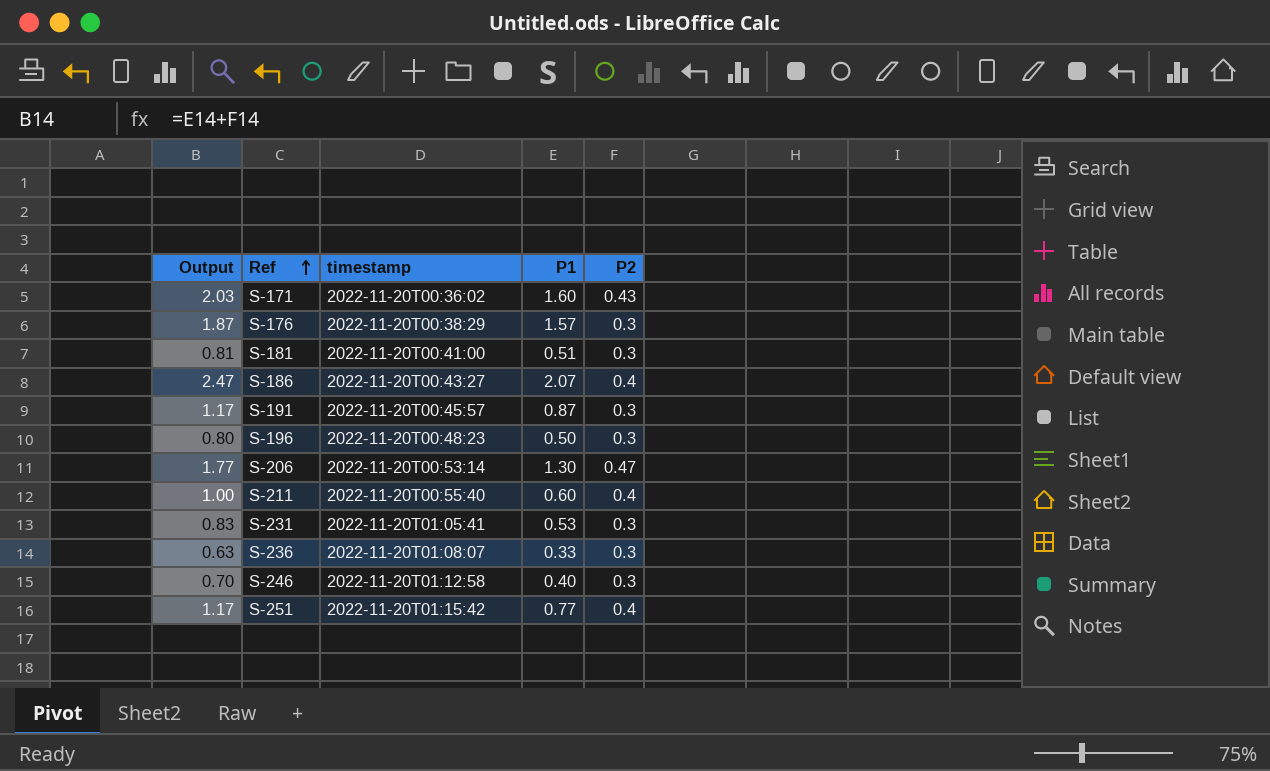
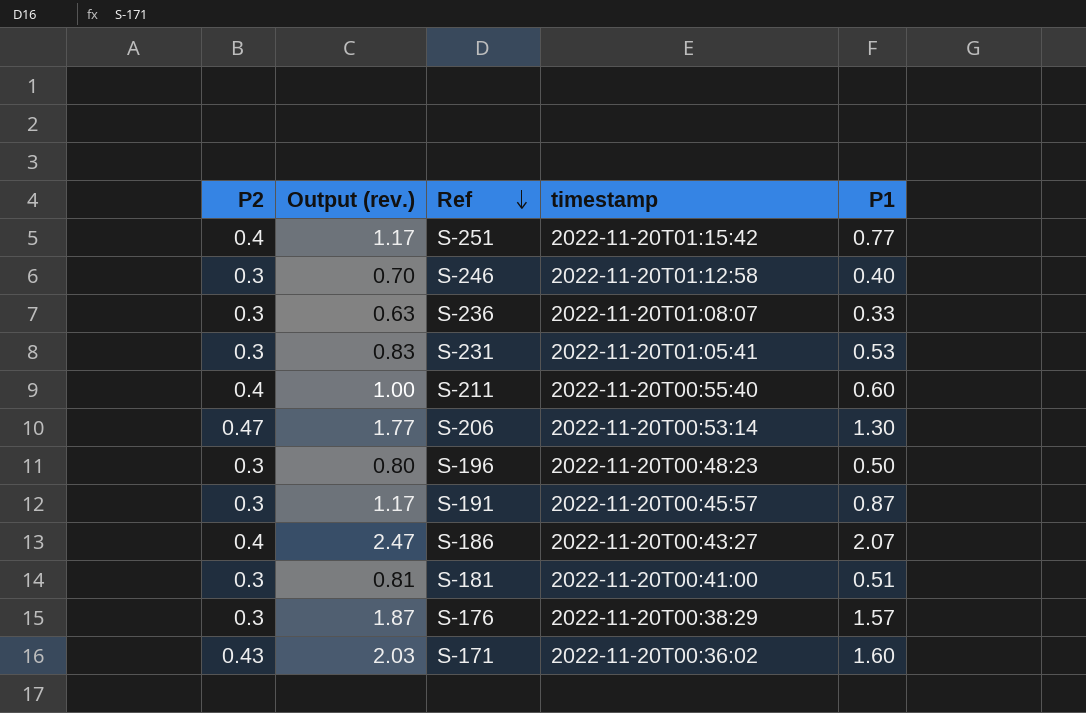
row order: Ref ascending -> Ref descending
column P2 | position: 5 -> 1
column name: Output -> Output (rev.)

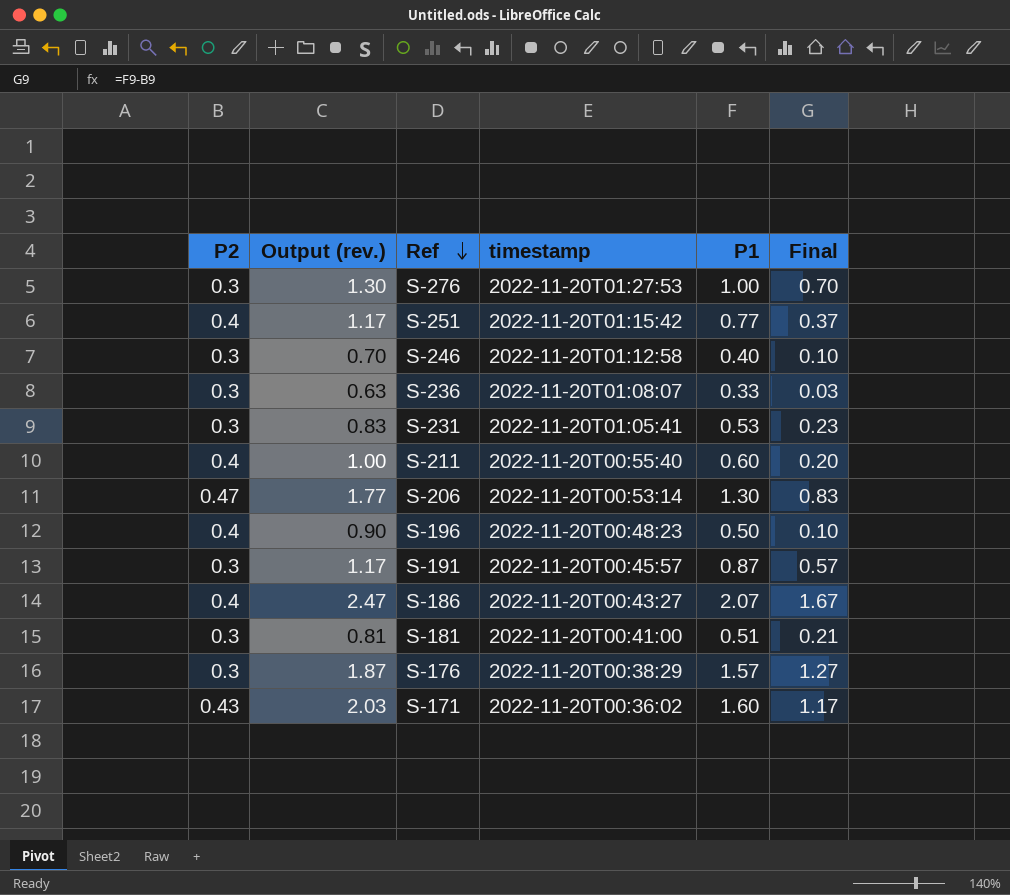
column Final | formula: none -> [P1] - [P2]
row S-276: none -> 0.3 | 1.30 | 2022-11-20T01:27:53 | 1.00 | 0.70
S-196 | P2: 0.3 -> 0.4
S-196 | Output (rev.): 0.80 -> 0.90

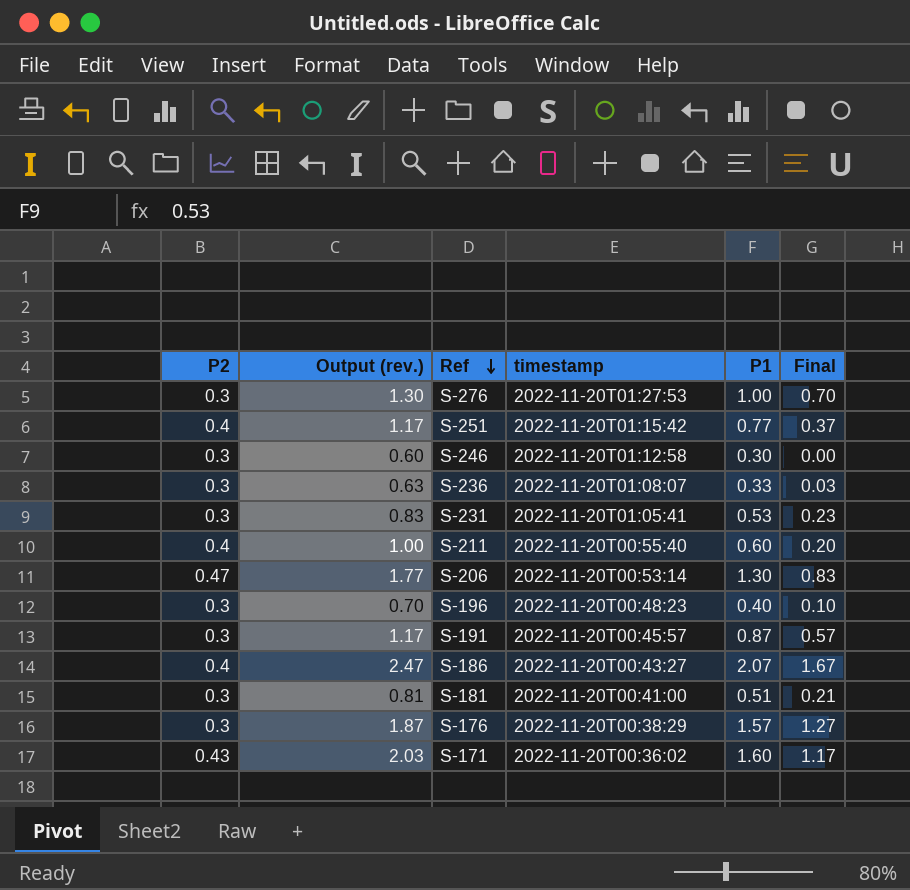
S-246 | Output (rev.): 0.70 -> 0.60
S-246 | P1: 0.40 -> 0.30
S-246 | Final: 0.10 -> 0.00
S-196 | P2: 0.4 -> 0.3
S-196 | Output (rev.): 0.90 -> 0.70
S-196 | P1: 0.50 -> 0.40

